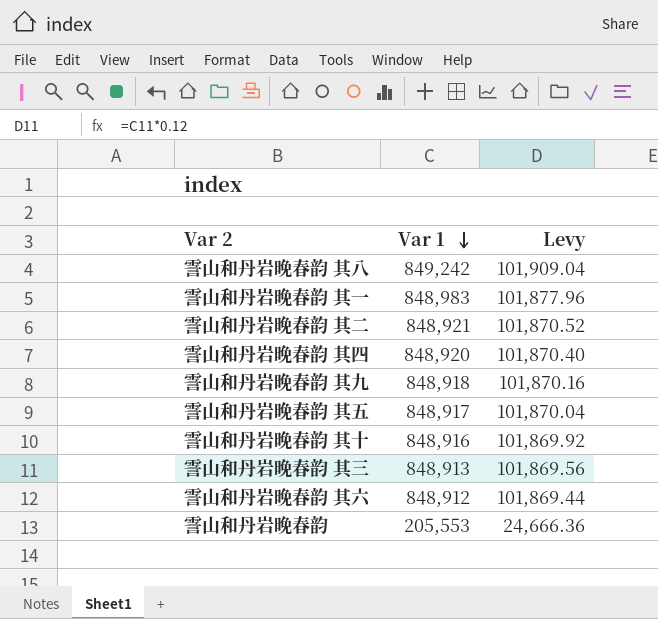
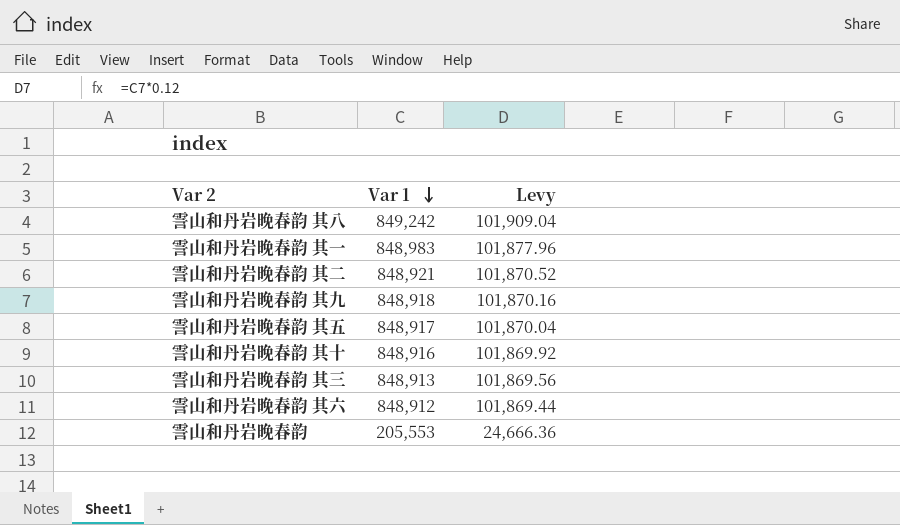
row 霅山和丹岩晚春韵 其四: 848,920 | 101,870.40 -> none

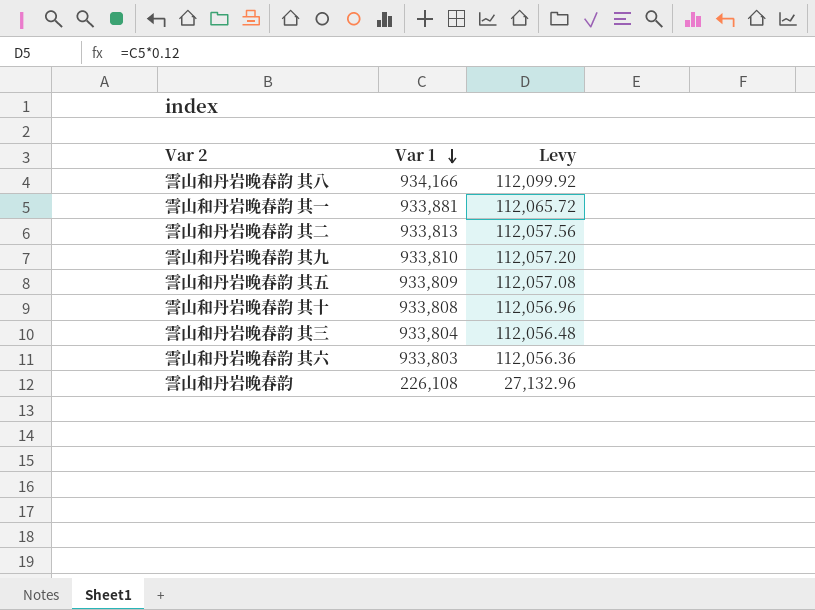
霅山和丹岩晚春韵 其八 | Var 1: 849,242 -> 934,166
霅山和丹岩晚春韵 其八 | Levy: 101,909.04 -> 112,099.92
霅山和丹岩晚春韵 其一 | Var 1: 848,983 -> 933,881
霅山和丹岩晚春韵 其一 | Levy: 101,877.96 -> 112,065.72
霅山和丹岩晚春韵 其二 | Var 1: 848,921 -> 933,813
霅山和丹岩晚春韵 其二 | Levy: 101,870.52 -> 112,057.56
霅山和丹岩晚春韵 其九 | Var 1: 848,918 -> 933,810
霅山和丹岩晚春韵 其九 | Levy: 101,870.16 -> 112,057.20
霅山和丹岩晚春韵 其五 | Var 1: 848,917 -> 933,809
霅山和丹岩晚春韵 其五 | Levy: 101,870.04 -> 112,057.08
霅山和丹岩晚春韵 其十 | Var 1: 848,916 -> 933,808
霅山和丹岩晚春韵 其十 | Levy: 101,869.92 -> 112,056.96
霅山和丹岩晚春韵 其三 | Var 1: 848,913 -> 933,804
霅山和丹岩晚春韵 其三 | Levy: 101,869.56 -> 112,056.48
霅山和丹岩晚春韵 其六 | Var 1: 848,912 -> 933,803
霅山和丹岩晚春韵 其六 | Levy: 101,869.44 -> 112,056.36
霅山和丹岩晚春韵 | Var 1: 205,553 -> 226,108
霅山和丹岩晚春韵 | Levy: 24,666.36 -> 27,132.96

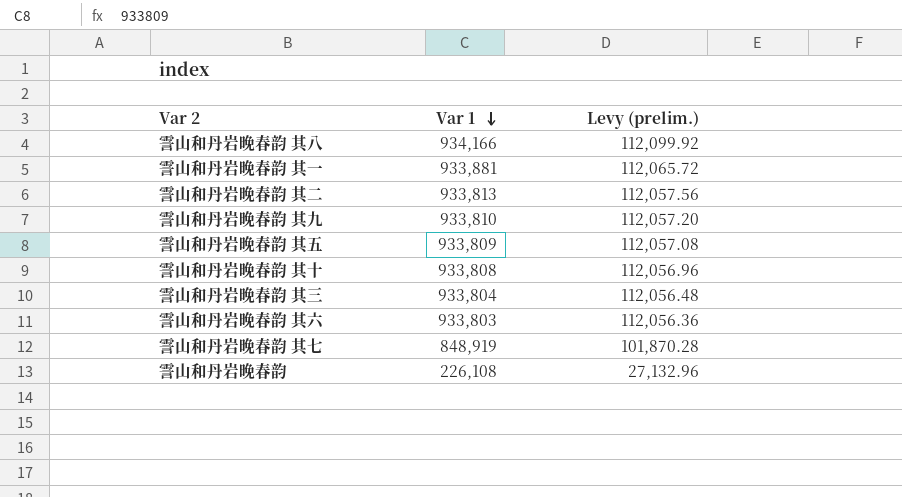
column name: Levy -> Levy (prelim.)
row 霅山和丹岩晚春韵 其七: none -> 848,919 | 101,870.28

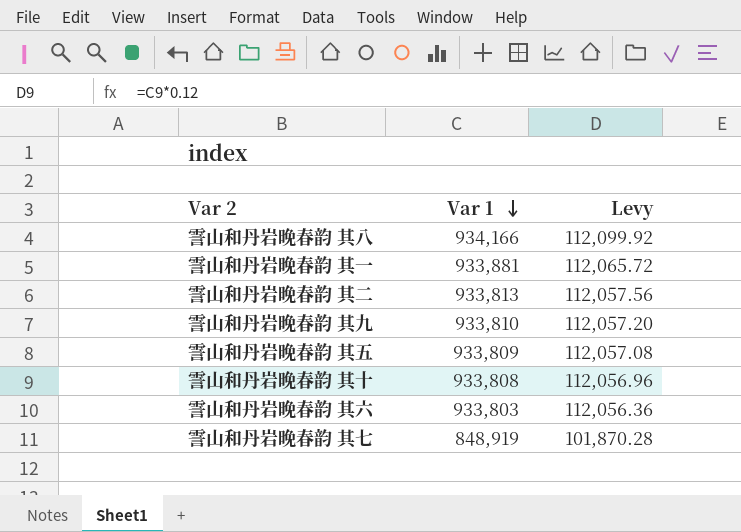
column name: Levy (prelim.) -> Levy
row 霅山和丹岩晚春韵 其三: 933,804 | 112,056.48 -> none
row 霅山和丹岩晚春韵: 226,108 | 27,132.96 -> none

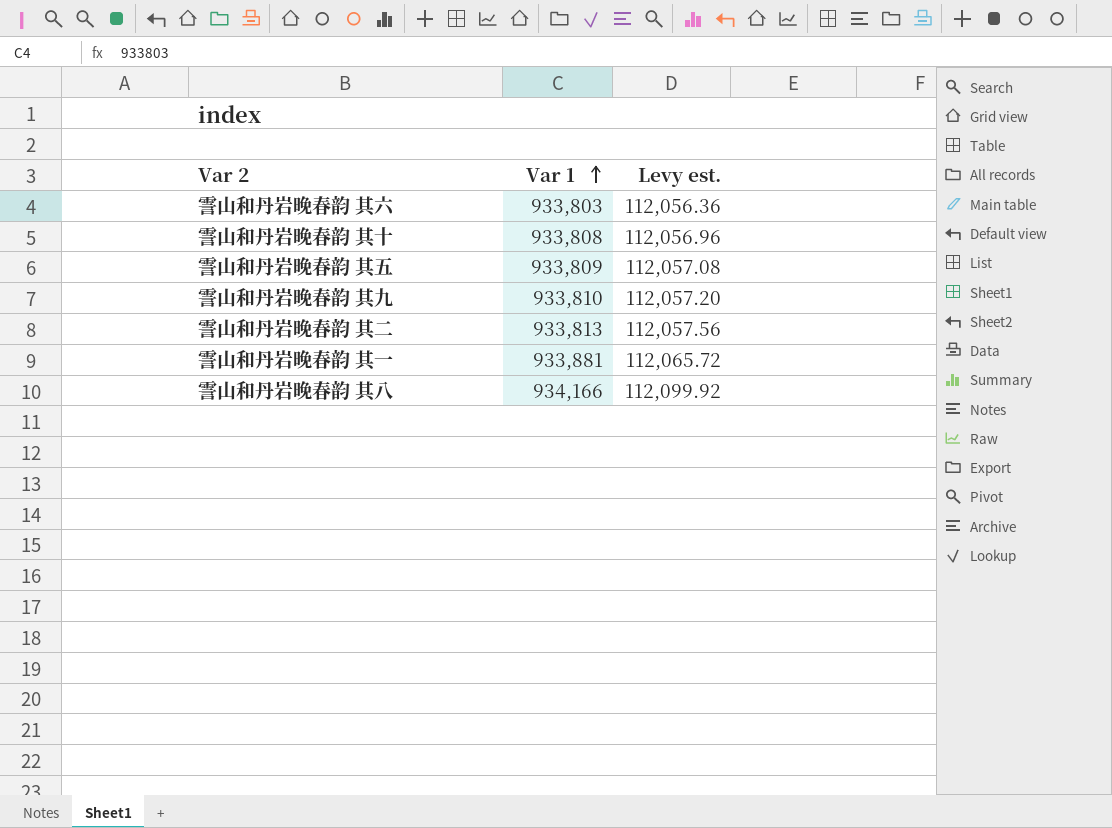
row order: Var 1 descending -> Var 1 ascending
column name: Levy -> Levy est.
row 霅山和丹岩晚春韵 其七: 848,919 | 101,870.28 -> none

